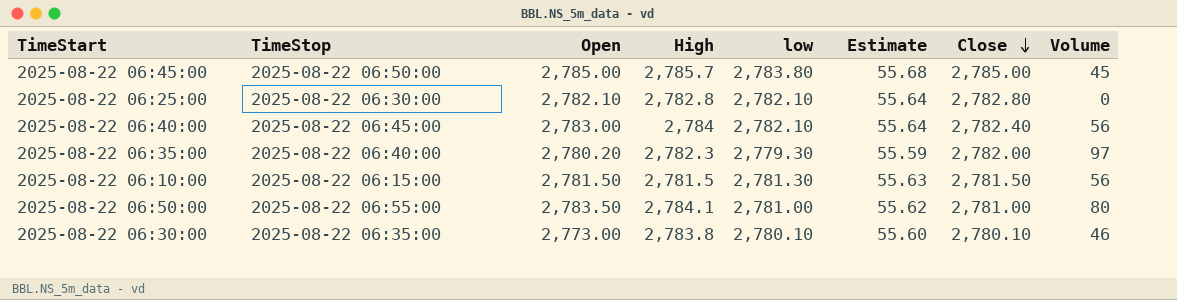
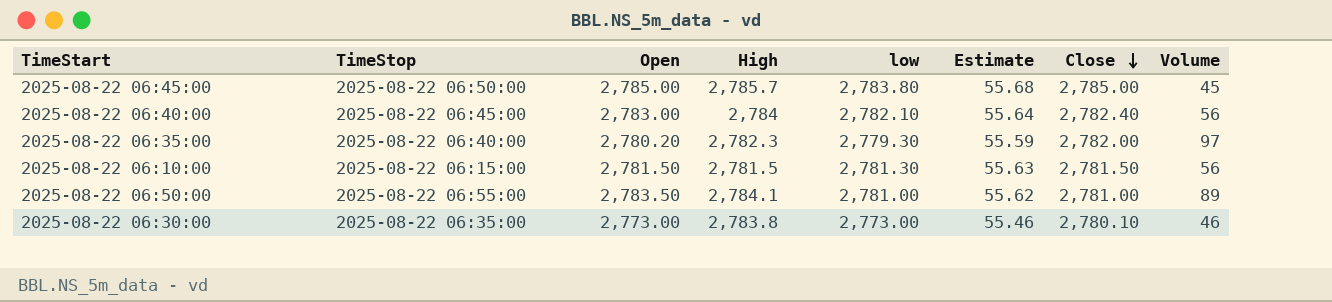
row 2025-08-22 06:25:00: 2025-08-22 06:30:00 | 2,782.10 | 2,782.8 | 2,782.10 | 55.64 | 2,782.80 | 0 -> none
2025-08-22 06:50:00 | Volume: 80 -> 89
2025-08-22 06:30:00 | low: 2,780.10 -> 2,773.00
2025-08-22 06:30:00 | Estimate: 55.60 -> 55.46

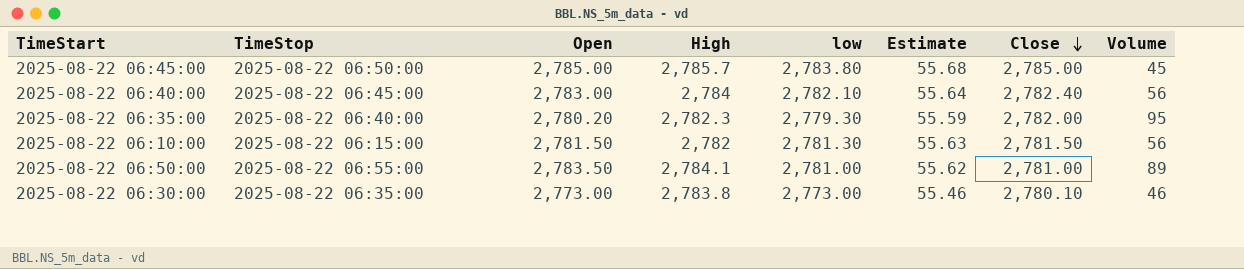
2025-08-22 06:35:00 | Volume: 97 -> 95
2025-08-22 06:10:00 | High: 2,781.5 -> 2,782

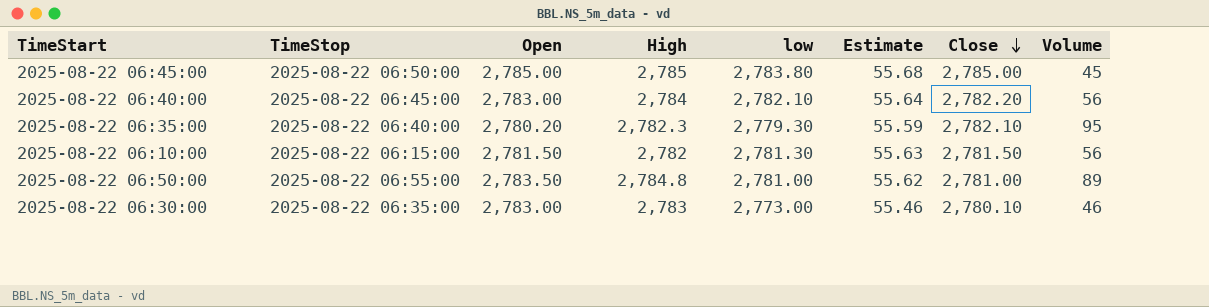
2025-08-22 06:45:00 | High: 2,785.7 -> 2,785
2025-08-22 06:40:00 | Close: 2,782.40 -> 2,782.20
2025-08-22 06:35:00 | Close: 2,782.00 -> 2,782.10
2025-08-22 06:50:00 | High: 2,784.1 -> 2,784.8
2025-08-22 06:30:00 | Open: 2,773.00 -> 2,783.00
2025-08-22 06:30:00 | High: 2,783.8 -> 2,783

